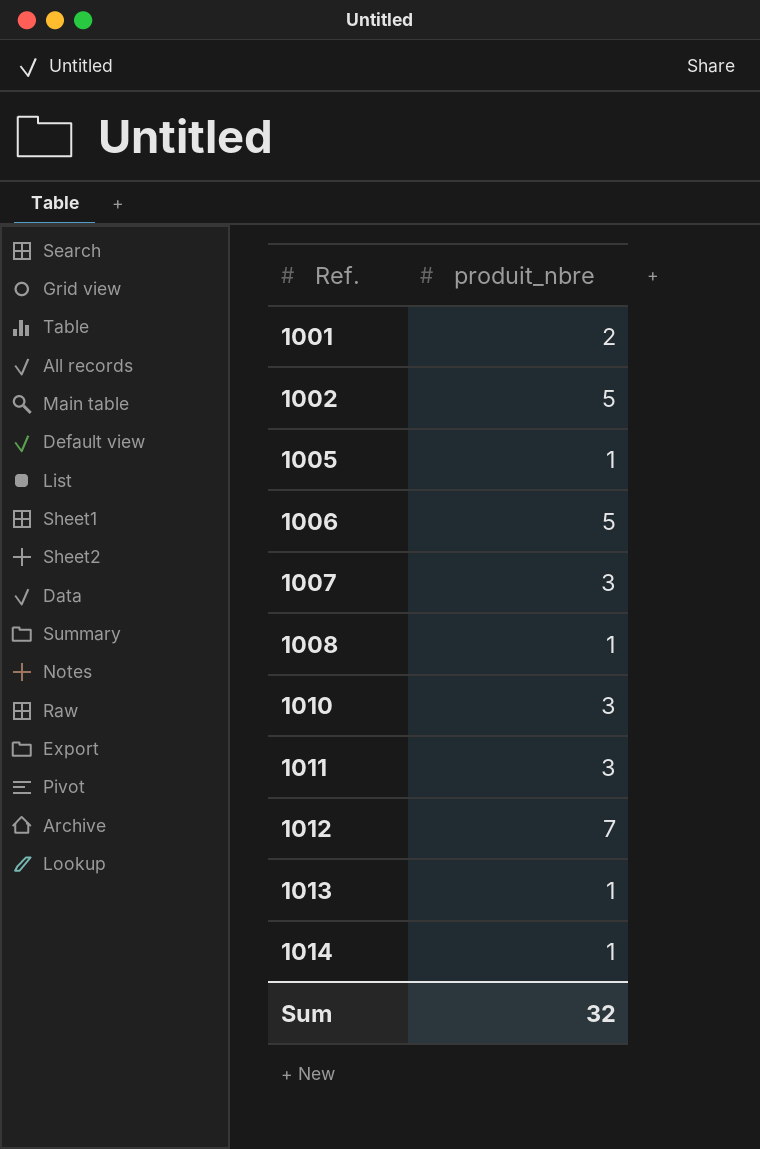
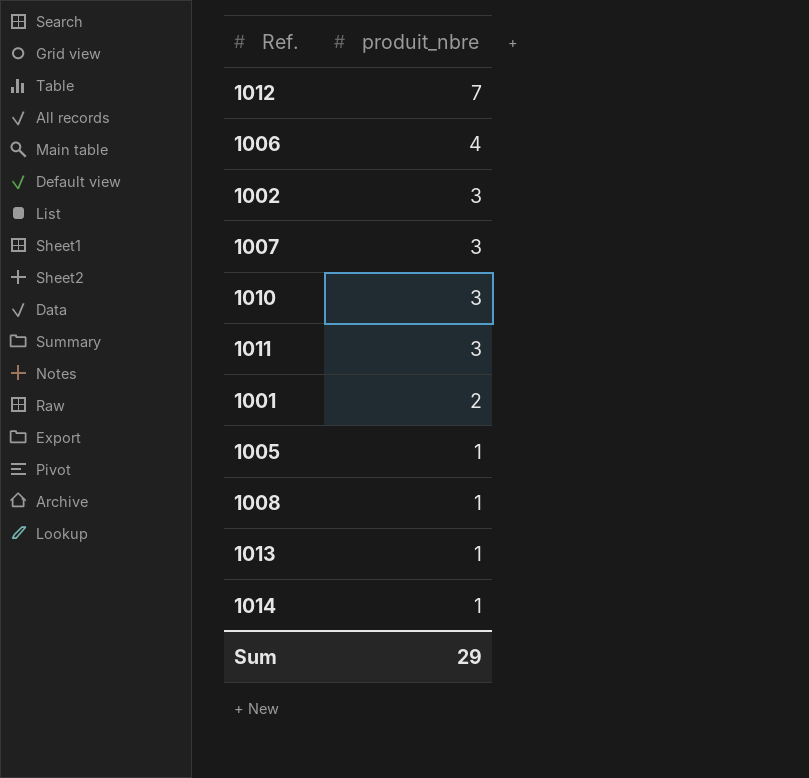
row order: Ref. ascending -> produit_nbre descending
1006 | produit_nbre: 5 -> 4
1002 | produit_nbre: 5 -> 3
Sum | produit_nbre: 32 -> 29

